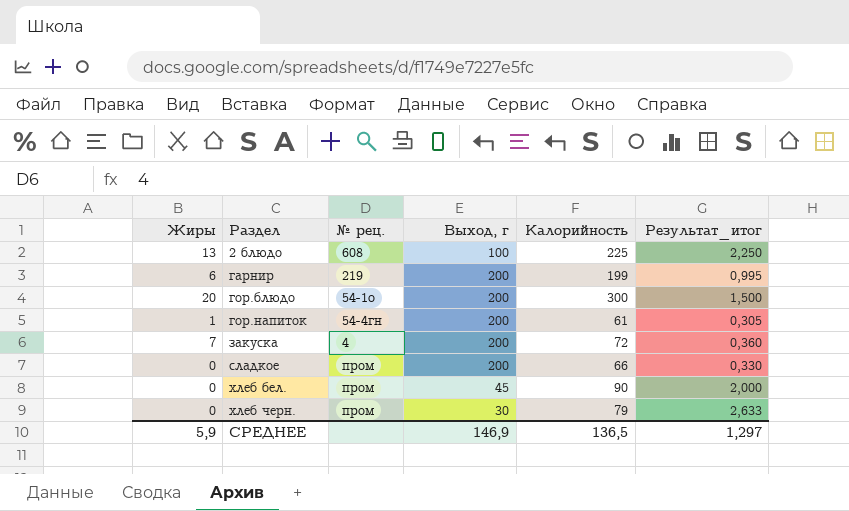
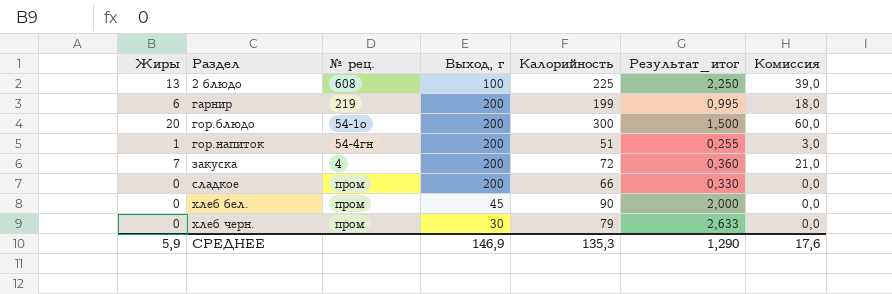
column Комиссия | formula: none -> [Жиры] * 3
гор.напиток | Калорийность: 61 -> 51
гор.напиток | Результат_итог: 0,305 -> 0,255
СРЕДНЕЕ | Калорийность: 136,5 -> 135,3
СРЕДНЕЕ | Результат_итог: 1,297 -> 1,290

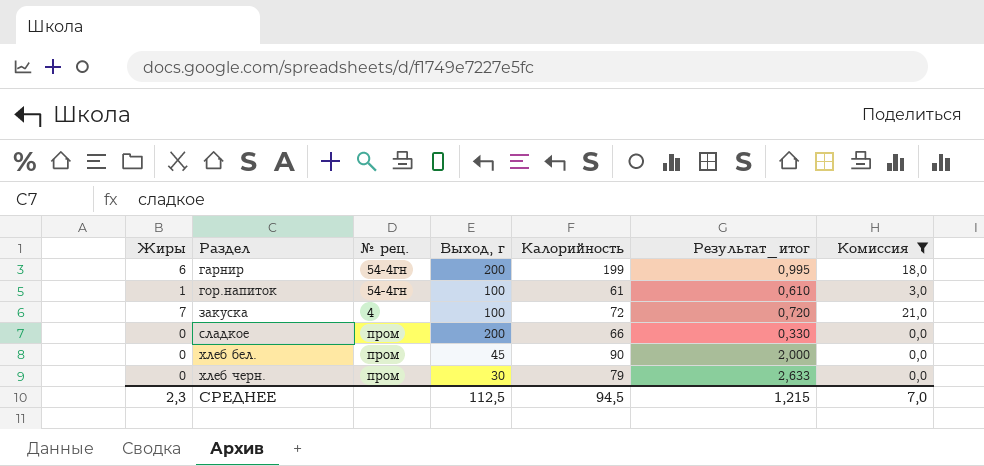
filter: none -> Комиссия <= 21,0
гарнир | № рец.: 219 -> 54-4гн
гор.напиток | Выход, г: 200 -> 100
гор.напиток | Калорийность: 51 -> 61
гор.напиток | Результат_итог: 0,255 -> 0,610
закуска | Выход, г: 200 -> 100
закуска | Результат_итог: 0,360 -> 0,720
СРЕДНЕЕ | Жиры: 5,9 -> 2,3
СРЕДНЕЕ | Выход, г: 146,9 -> 112,5
СРЕДНЕЕ | Калорийность: 135,3 -> 94,5
СРЕДНЕЕ | Результат_итог: 1,290 -> 1,215
СРЕДНЕЕ | Комиссия: 17,6 -> 7,0

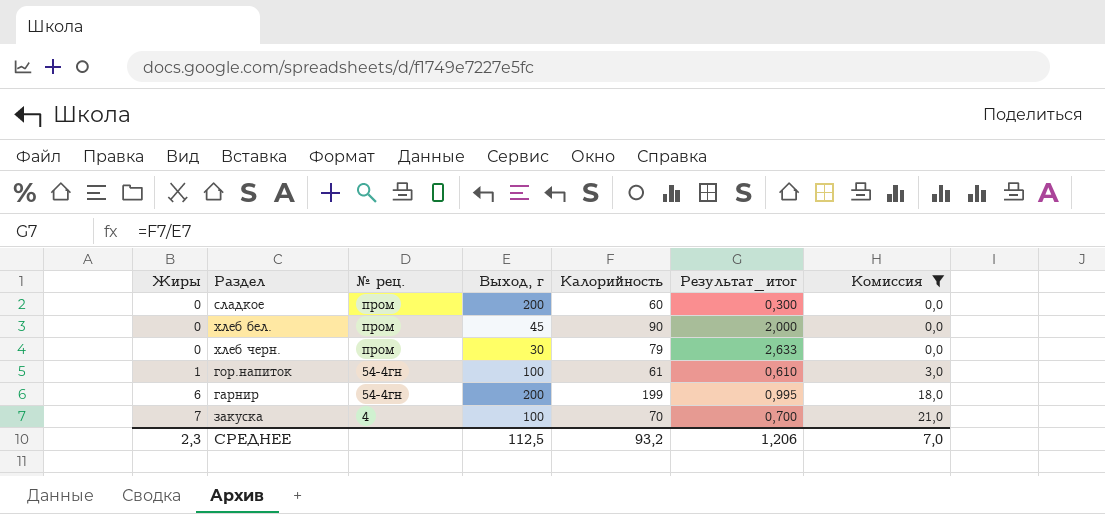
row order: Раздел ascending -> Жиры ascending
сладкое | Калорийность: 66 -> 60
сладкое | Результат_итог: 0,330 -> 0,300
закуска | Калорийность: 72 -> 70
закуска | Результат_итог: 0,720 -> 0,700
СРЕДНЕЕ | Калорийность: 94,5 -> 93,2
СРЕДНЕЕ | Результат_итог: 1,215 -> 1,206

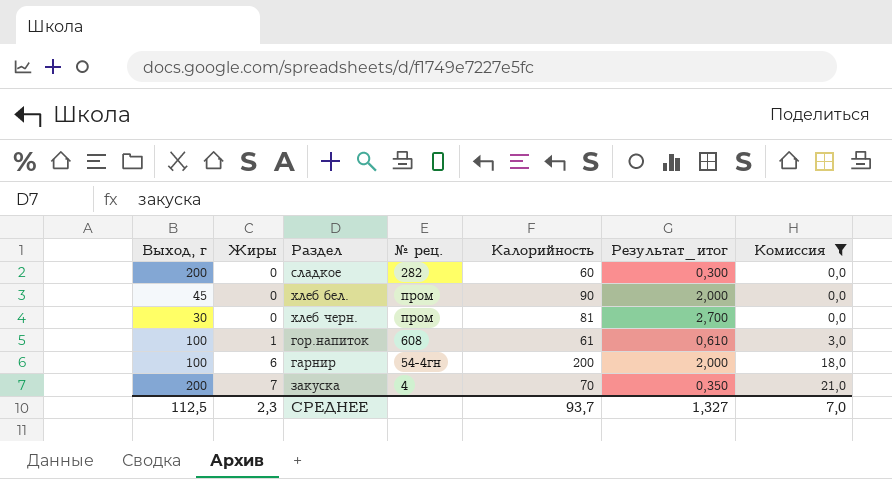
column Выход, г | position: 4 -> 1
сладкое | № рец.: пром -> 282
хлеб черн. | Калорийность: 79 -> 81
хлеб черн. | Результат_итог: 2,633 -> 2,700
гор.напиток | № рец.: 54-4гн -> 608
гарнир | Выход, г: 200 -> 100
гарнир | Калорийность: 199 -> 200
гарнир | Результат_итог: 0,995 -> 2,000
закуска | Выход, г: 100 -> 200
закуска | Результат_итог: 0,700 -> 0,350
СРЕДНЕЕ | Калорийность: 93,2 -> 93,7
СРЕДНЕЕ | Результат_итог: 1,206 -> 1,327

